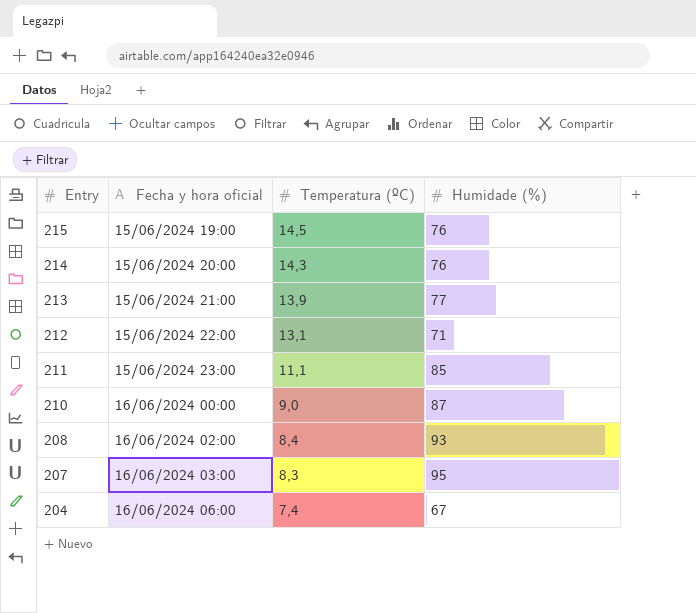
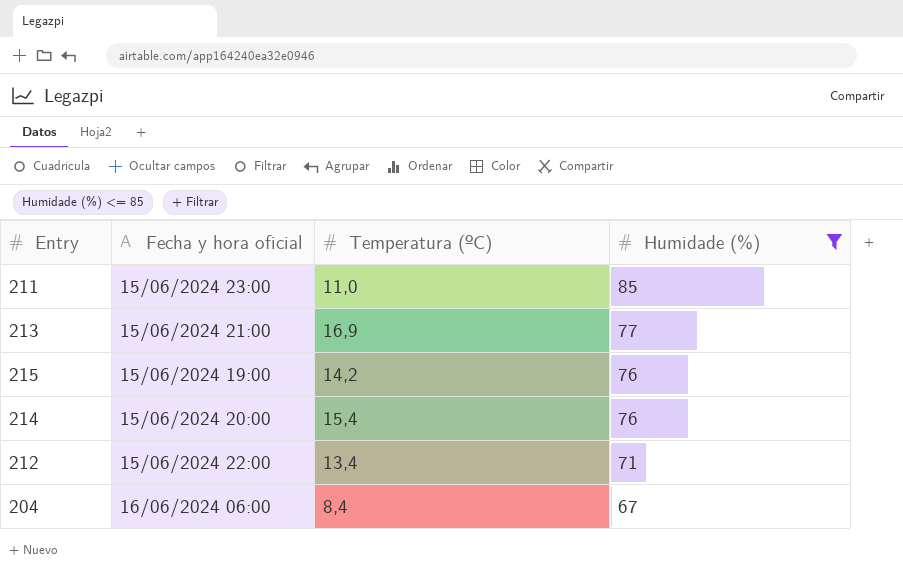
filter: none -> Humidade (%) <= 85
row order: Entry descending -> Humidade (%) descending
211 | Temperatura (ºC): 11,1 -> 11,0
213 | Temperatura (ºC): 13,9 -> 16,9
215 | Temperatura (ºC): 14,5 -> 14,2
214 | Temperatura (ºC): 14,3 -> 15,4
212 | Temperatura (ºC): 13,1 -> 13,4
204 | Temperatura (ºC): 7,4 -> 8,4

